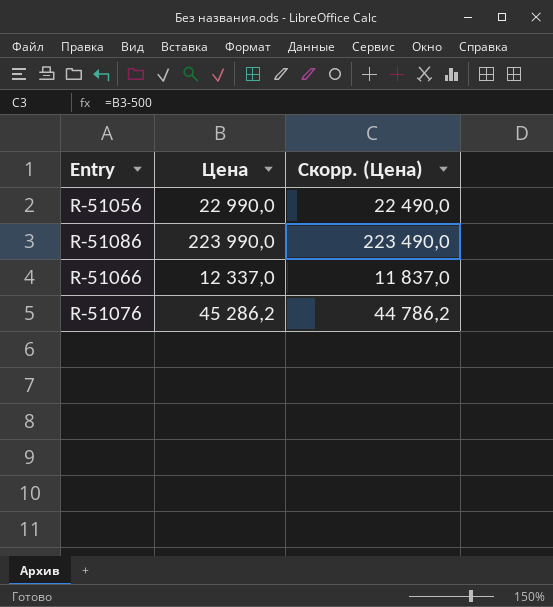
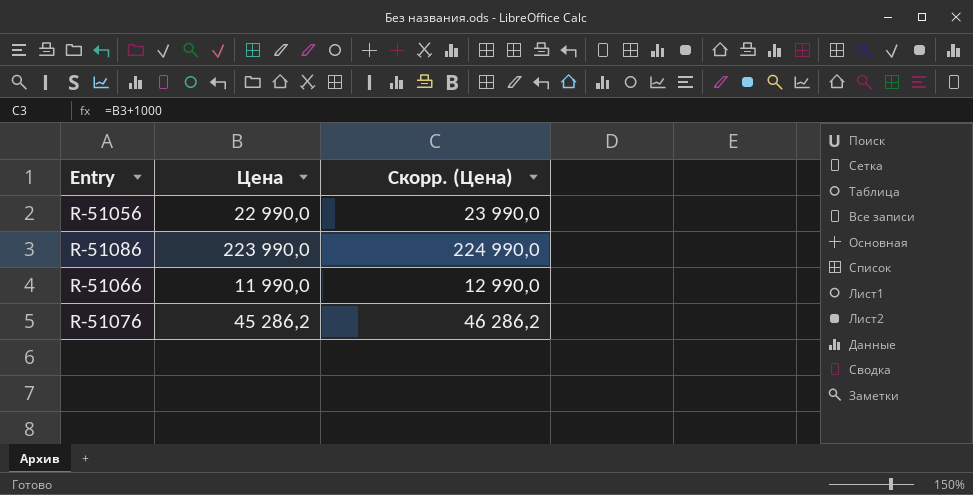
column Скорр. (Цена) | formula: [Цена] - 500 -> [Цена] + 1000
R-51066 | Цена: 12 337,0 -> 11 990,0

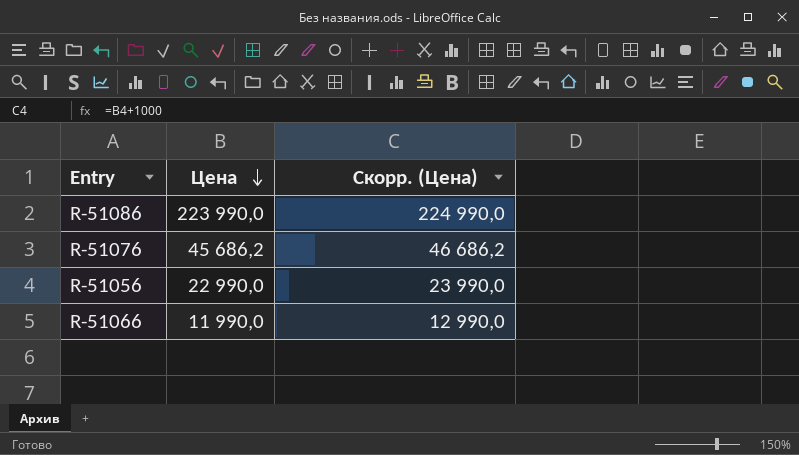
row order: none -> Цена descending
R-51076 | Цена: 45 286,2 -> 45 686,2
R-51076 | Скорр. (Цена): 46 286,2 -> 46 686,2

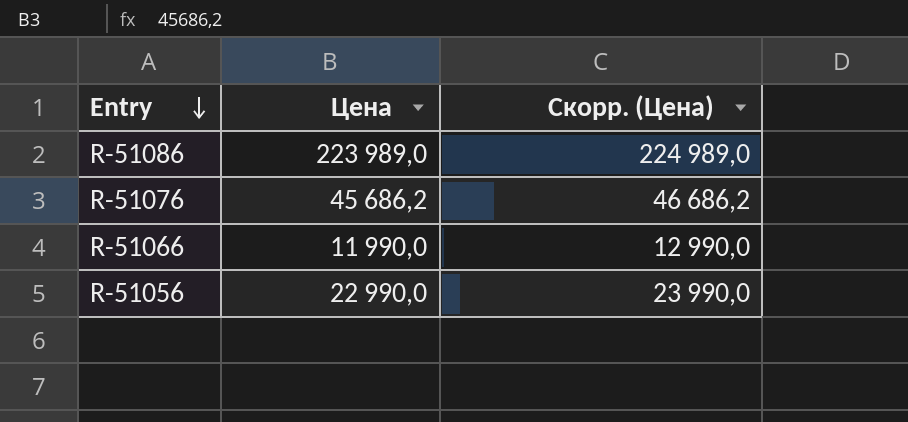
row order: Цена descending -> Entry descending
R-51086 | Цена: 223 990,0 -> 223 989,0
R-51086 | Скорр. (Цена): 224 990,0 -> 224 989,0

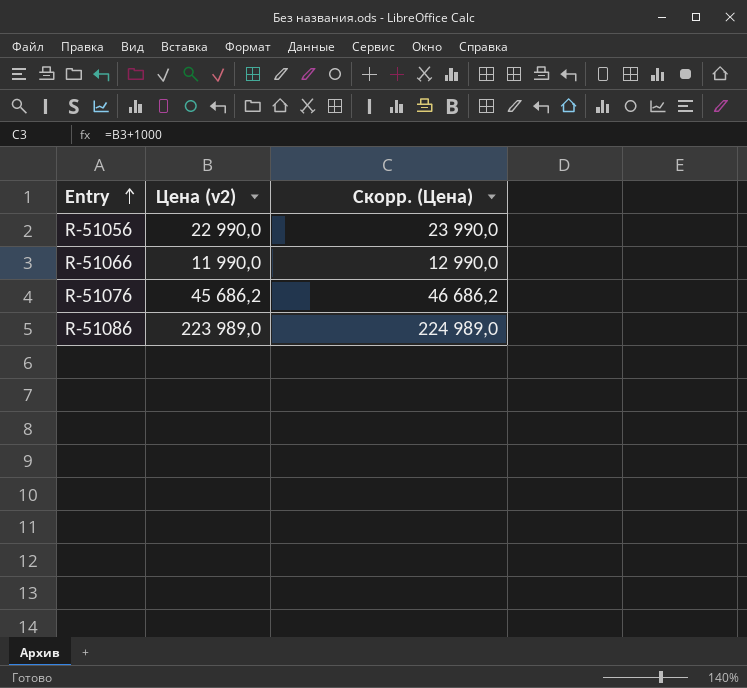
row order: Entry descending -> Entry ascending
column name: Цена -> Цена (v2)

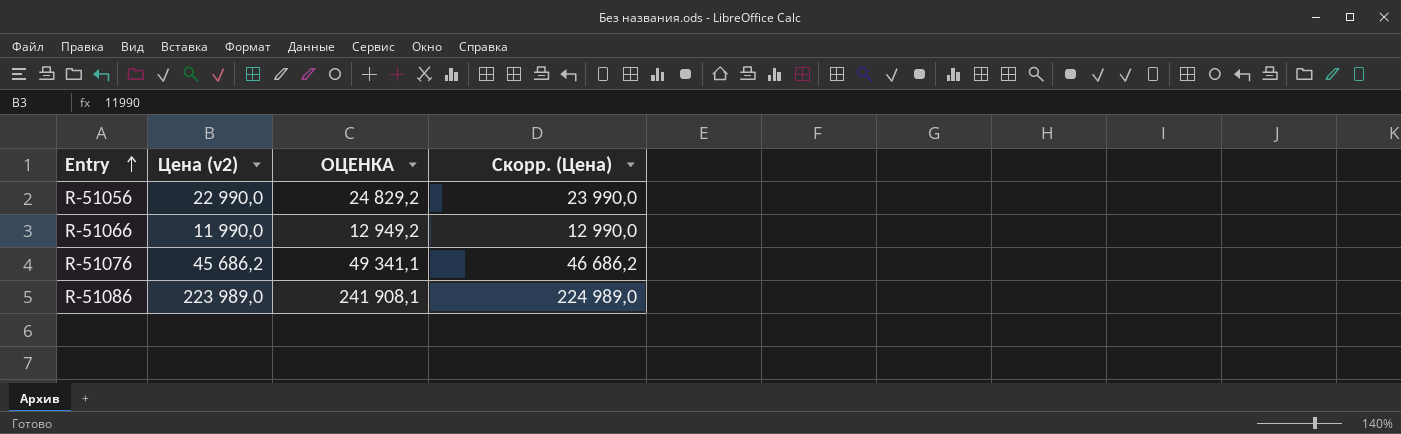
column ОЦЕНКА | formula: none -> [Цена (v2)] * 1,08

